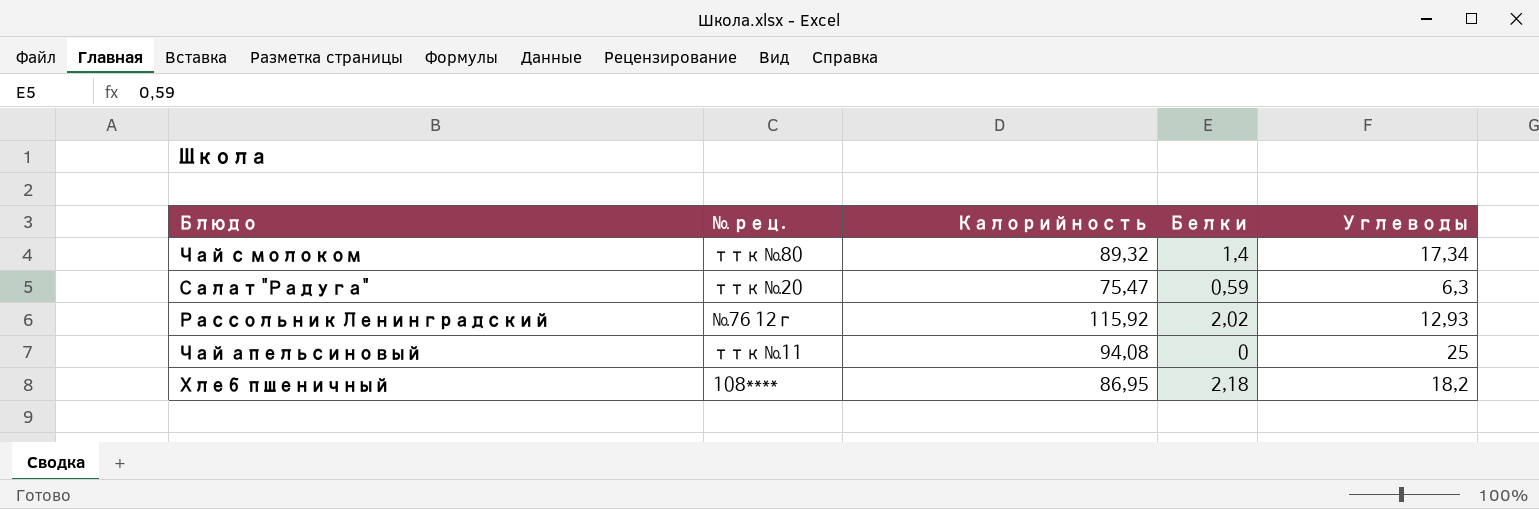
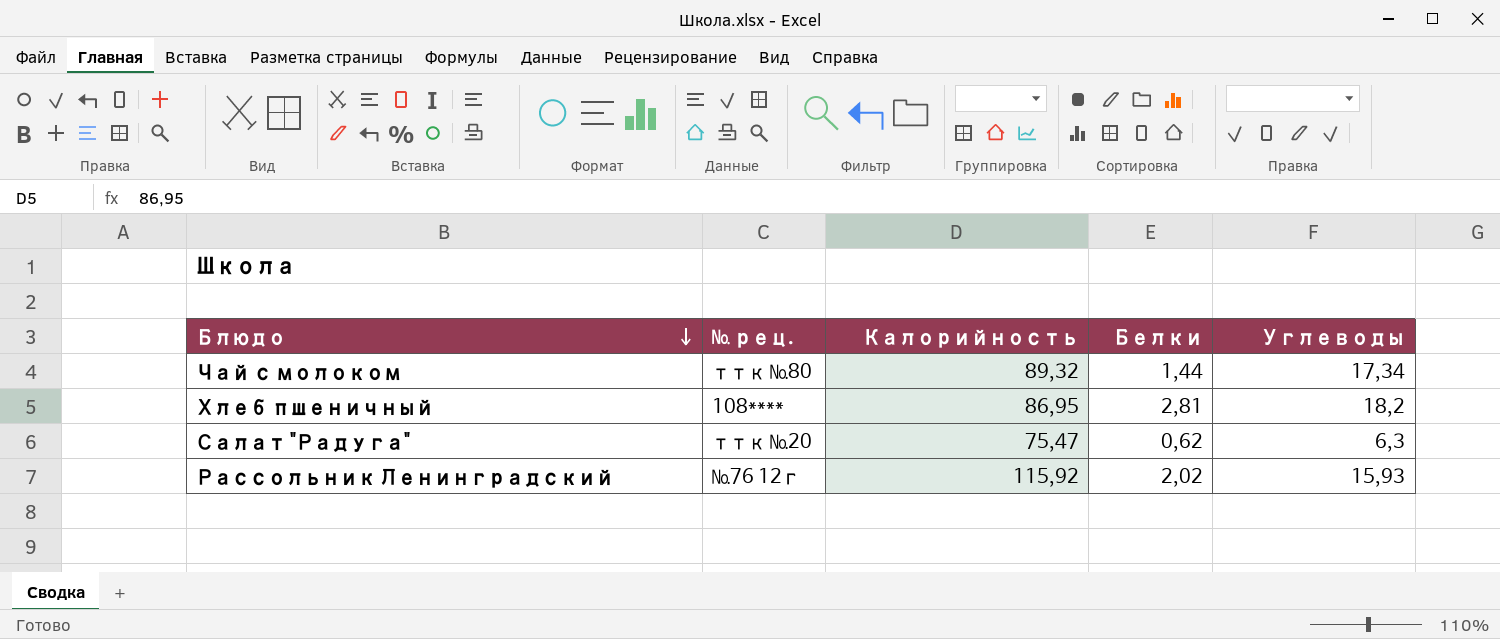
row order: none -> Блюдо descending
row Чай апельсиновый: ттк №11 | 94,08 | 0 | 25 -> none
Чай с молоком | Белки: 1,4 -> 1,44
Хлеб пшеничный | Белки: 2,18 -> 2,81
Салат "Радуга" | Белки: 0,59 -> 0,62
Рассольник Ленинградский | Углеводы: 12,93 -> 15,93

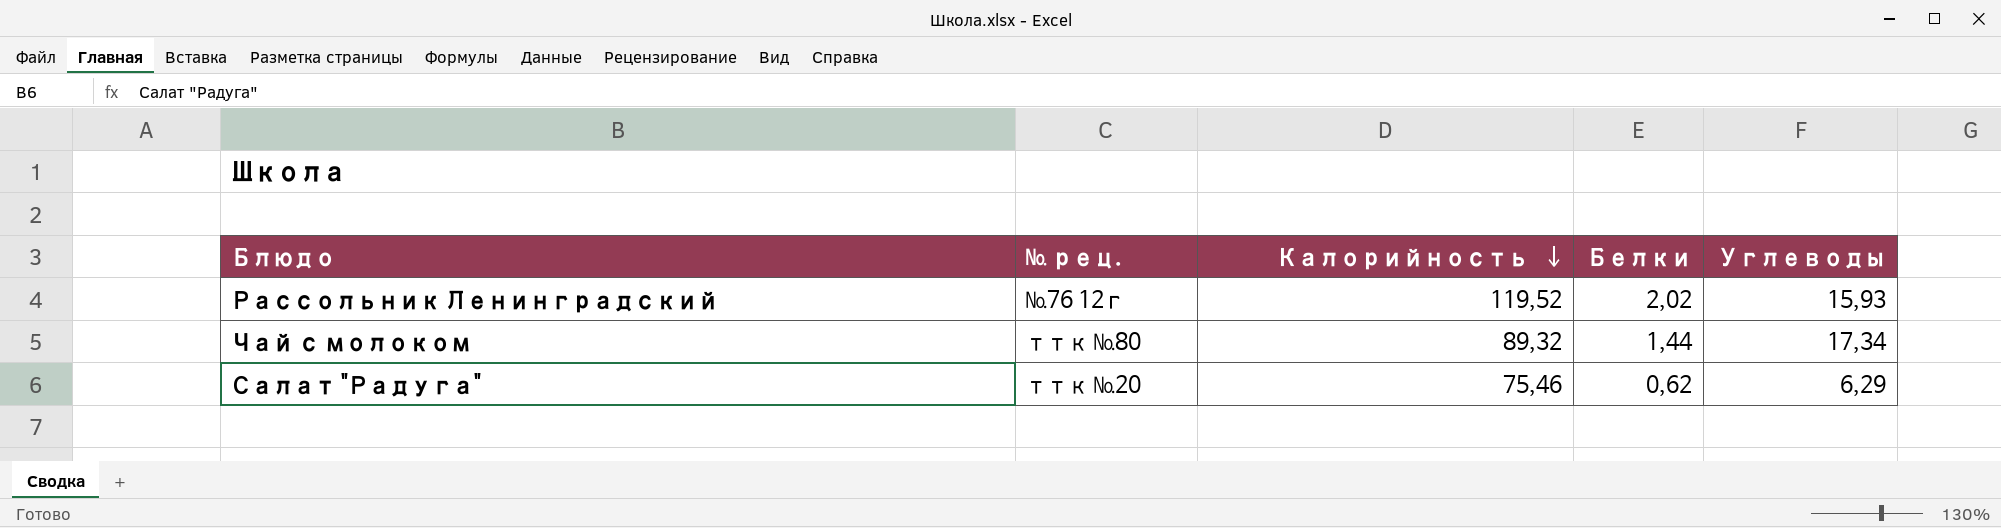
row order: Блюдо descending -> Калорийность descending
row Хлеб пшеничный: 108**** | 86,95 | 2,81 | 18,2 -> none
Рассольник Ленинградский | Калорийность: 115,92 -> 119,52
Салат "Радуга" | Калорийность: 75,47 -> 75,46
Салат "Радуга" | Углеводы: 6,3 -> 6,29

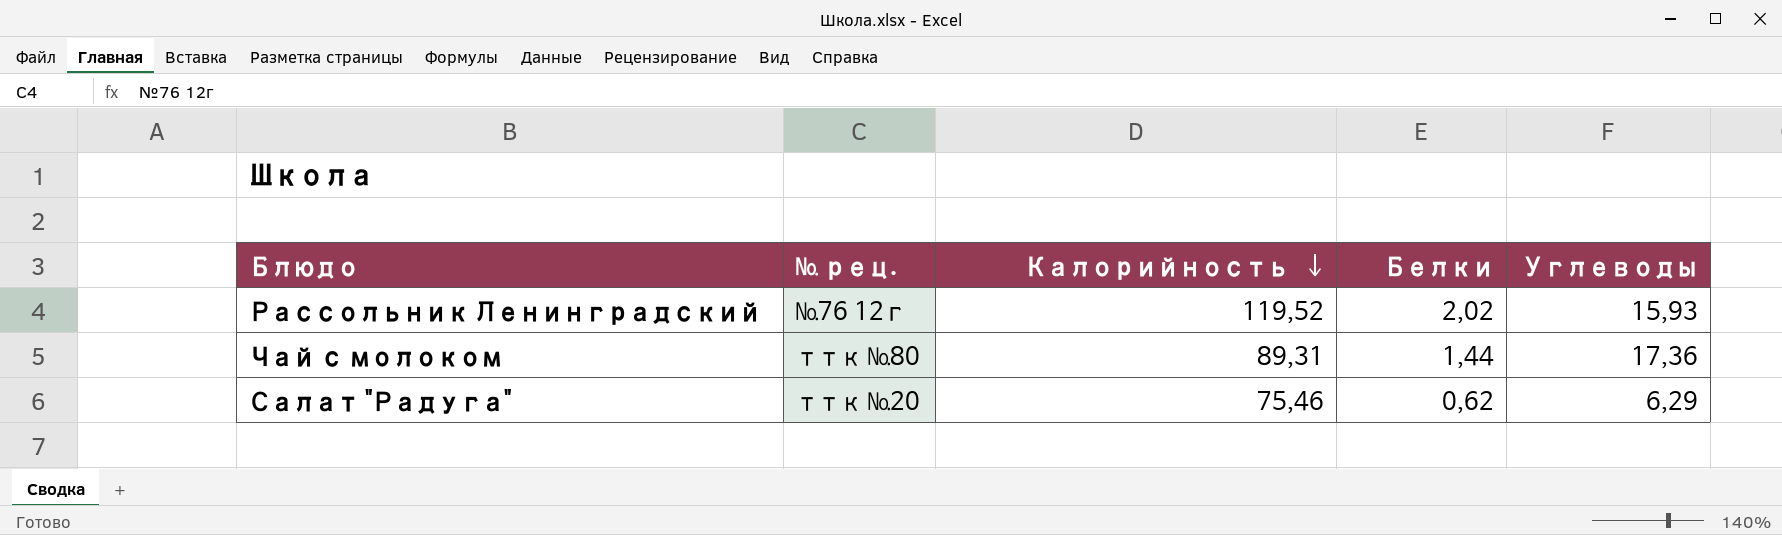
Чай с молоком | Калорийность: 89,32 -> 89,31
Чай с молоком | Углеводы: 17,34 -> 17,36

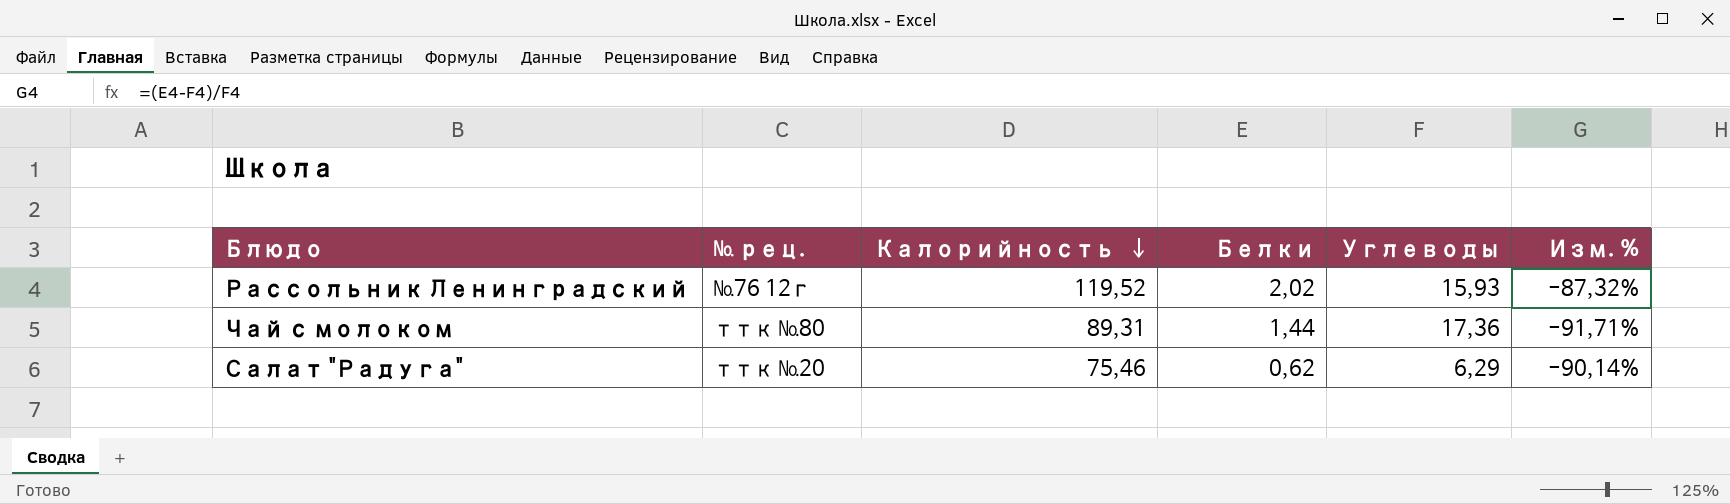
column Изм. % | formula: none -> ([Белки] - [Углеводы]) / [Углеводы]

